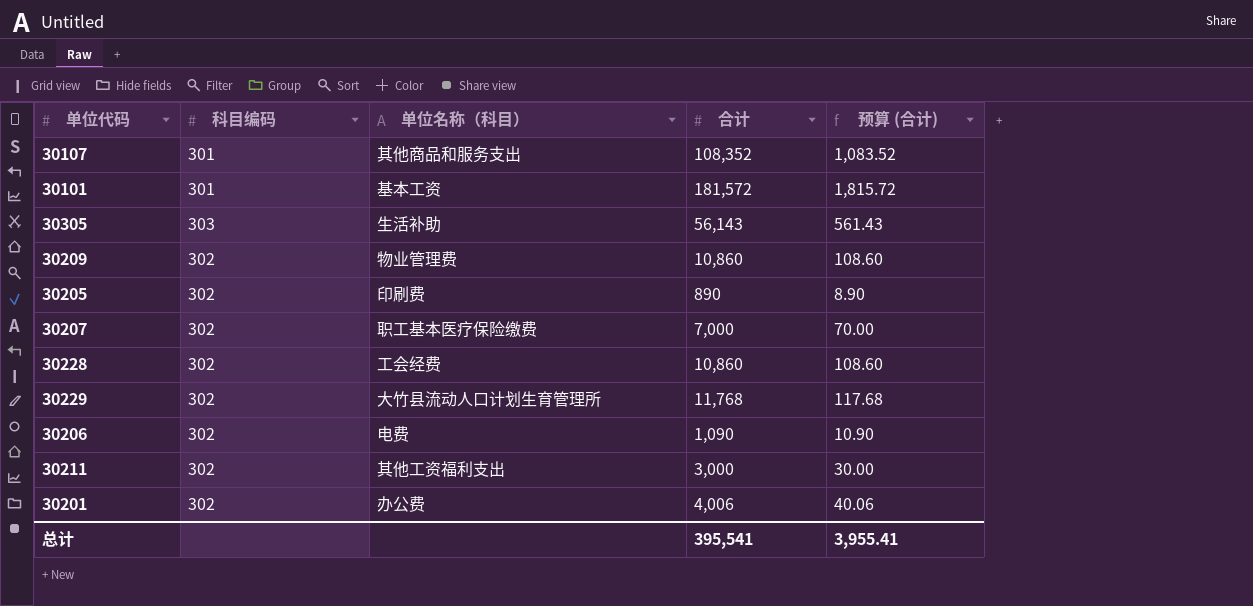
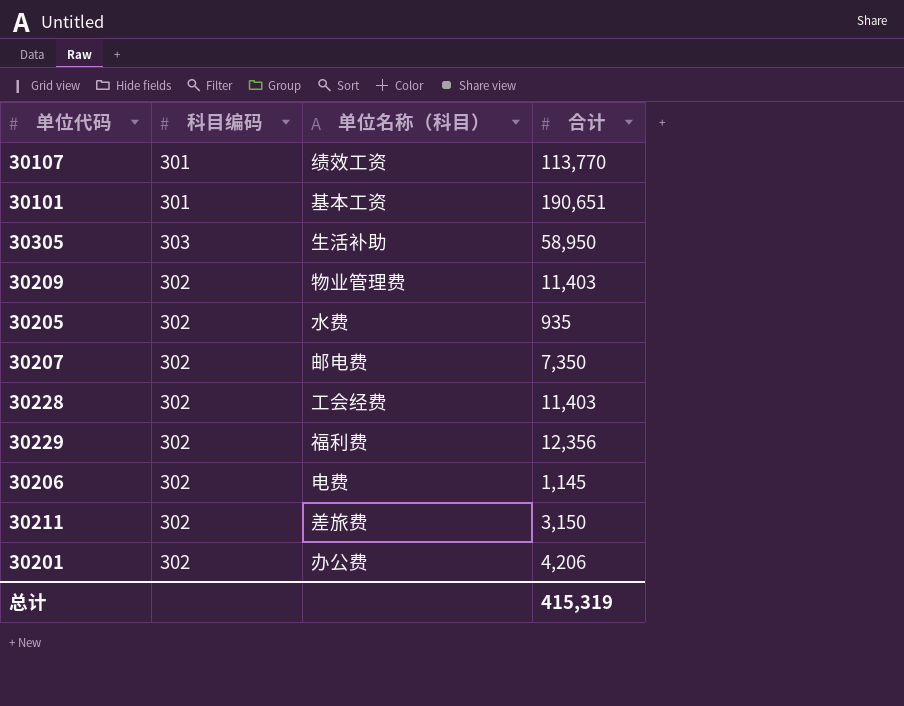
column 预算 (合计) | formula: [合计] * 0.01 -> none
30107 | 单位名称（科目）: 其他商品和服务支出 -> 绩效工资
30107 | 合计: 108,352 -> 113,770
30101 | 合计: 181,572 -> 190,651
30305 | 合计: 56,143 -> 58,950
30209 | 合计: 10,860 -> 11,403
30205 | 单位名称（科目）: 印刷费 -> 水费
30205 | 合计: 890 -> 935
30207 | 单位名称（科目）: 职工基本医疗保险缴费 -> 邮电费
30207 | 合计: 7,000 -> 7,350
30228 | 合计: 10,860 -> 11,403
30229 | 单位名称（科目）: 大竹县流动人口计划生育管理所 -> 福利费
30229 | 合计: 11,768 -> 12,356
30206 | 合计: 1,090 -> 1,145
30211 | 单位名称（科目）: 其他工资福利支出 -> 差旅费
30211 | 合计: 3,000 -> 3,150
30201 | 合计: 4,006 -> 4,206
总计 | 合计: 395,541 -> 415,319

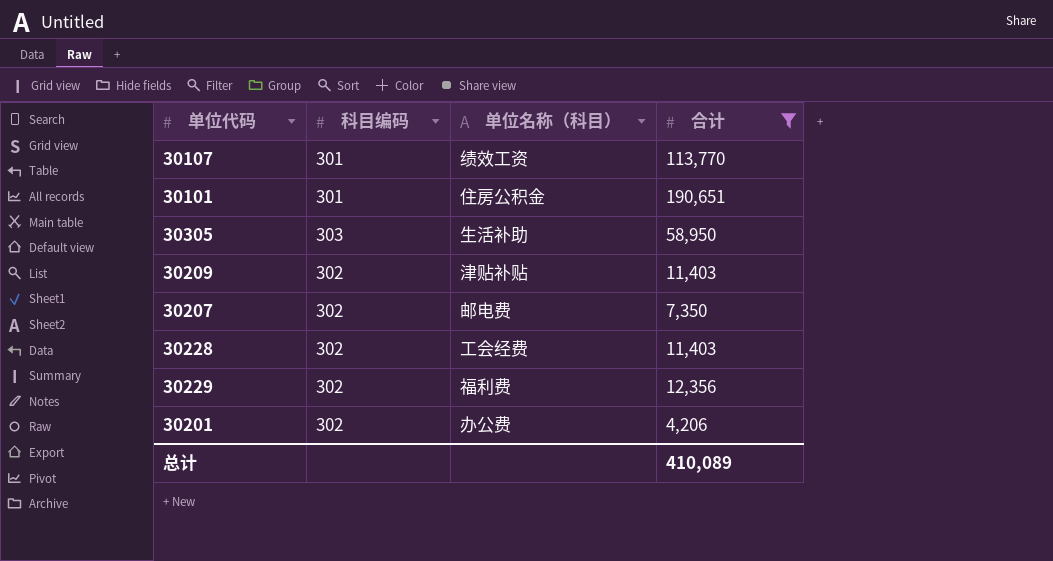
filter: none -> 合计 >= 4,206
30101 | 单位名称（科目）: 基本工资 -> 住房公积金
30209 | 单位名称（科目）: 物业管理费 -> 津贴补贴
总计 | 合计: 415,319 -> 410,089

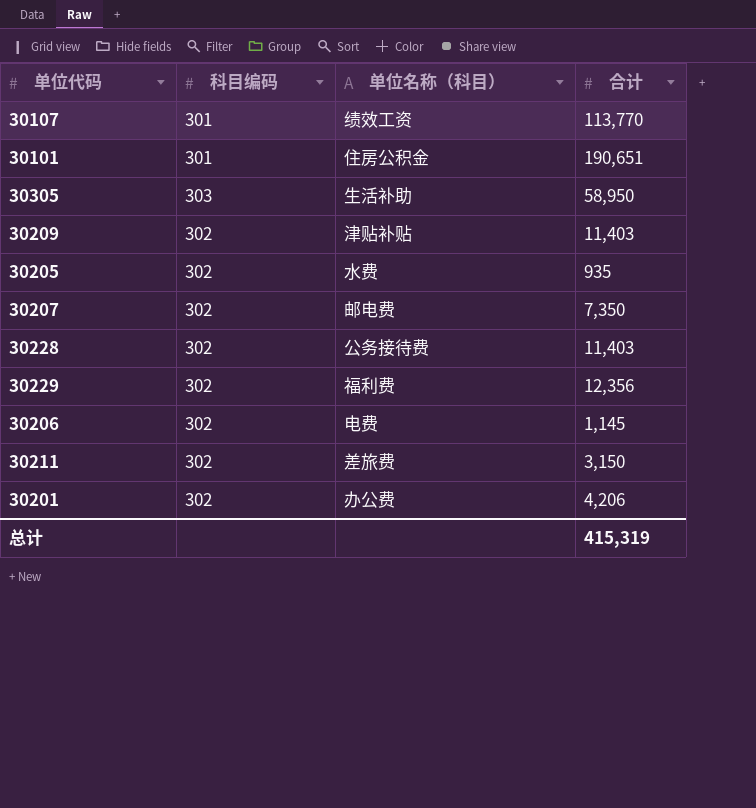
filter: 合计 >= 4,206 -> none
30228 | 单位名称（科目）: 工会经费 -> 公务接待费
总计 | 合计: 410,089 -> 415,319

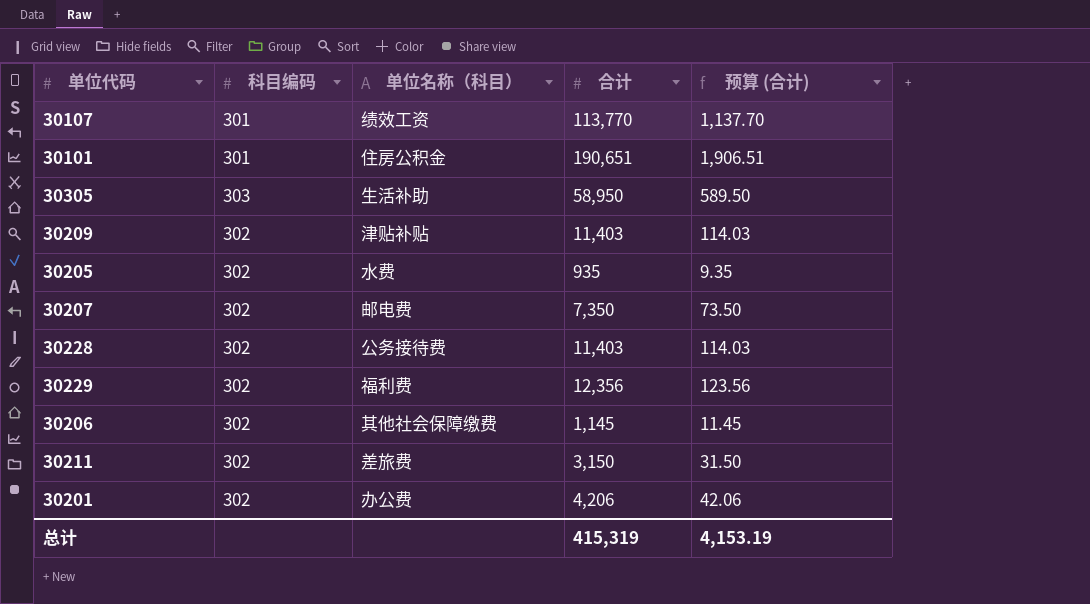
column 预算 (合计) | formula: none -> [合计] * 0.01
30206 | 单位名称（科目）: 电费 -> 其他社会保障缴费

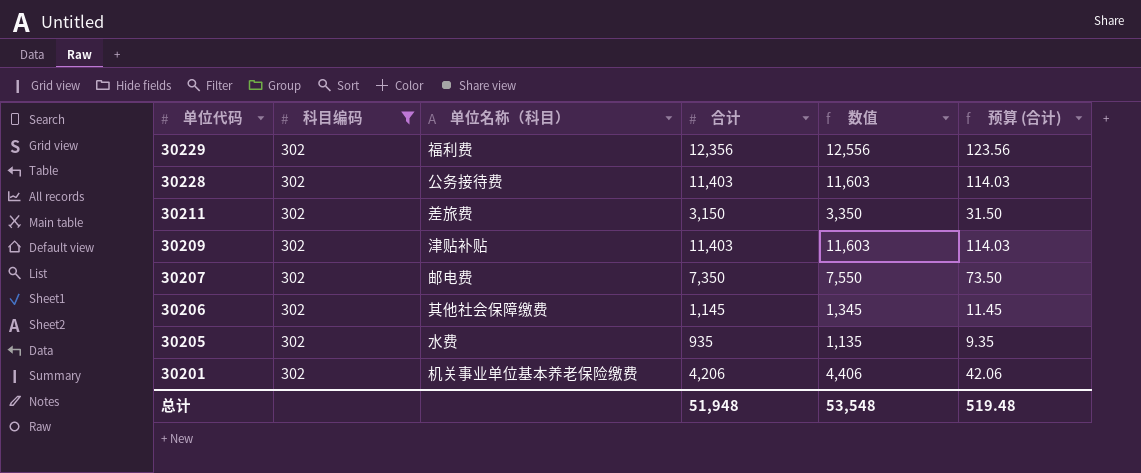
filter: none -> 科目编码 = 302
row order: none -> 单位代码 descending
column 数值 | formula: none -> [合计] + 200
30201 | 单位名称（科目）: 办公费 -> 机关事业单位基本养老保险缴费
总计 | 合计: 415,319 -> 51,948
总计 | 预算 (合计): 4,153.19 -> 519.48

